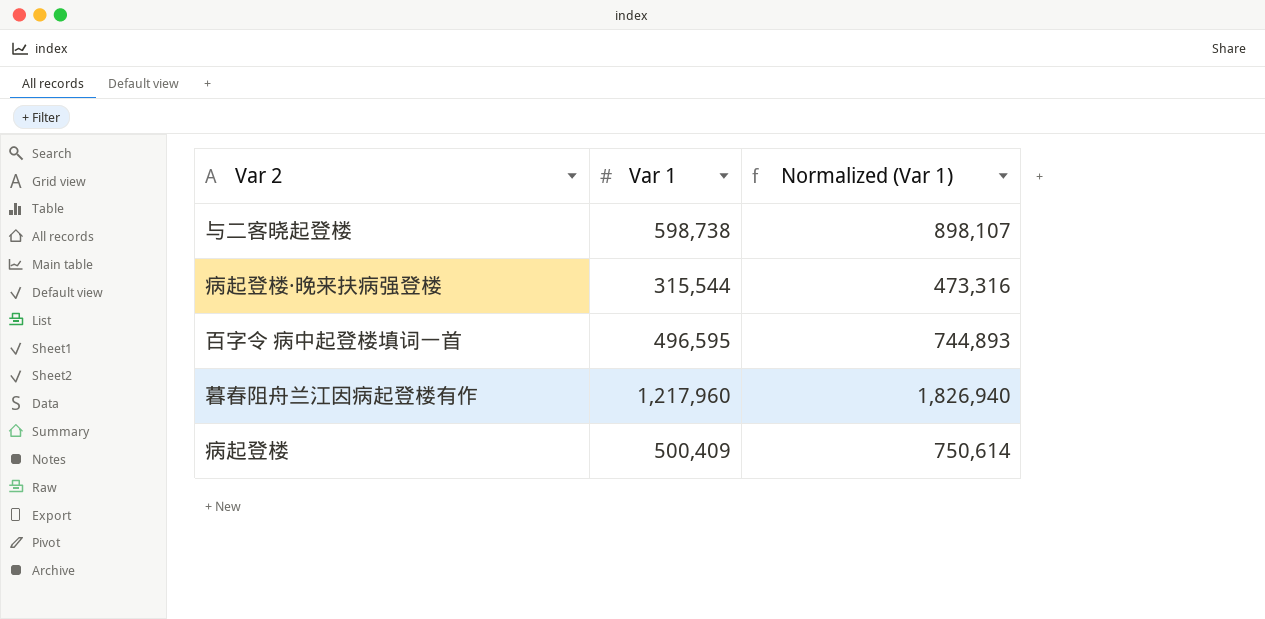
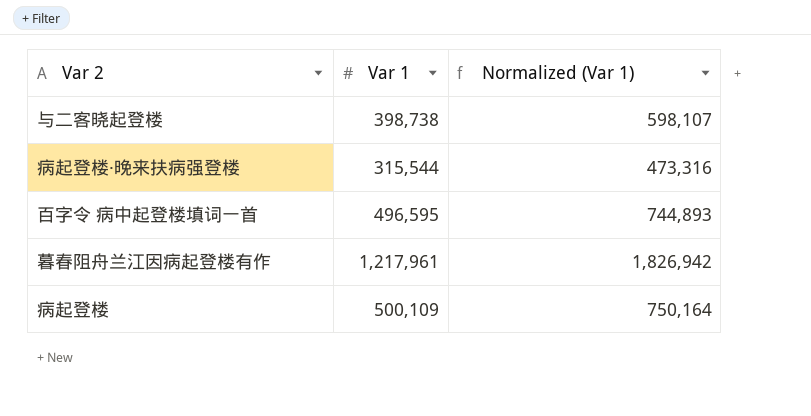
与二客晓起登楼 | Var 1: 598,738 -> 398,738
与二客晓起登楼 | Normalized (Var 1): 898,107 -> 598,107
暮春阻舟兰江因病起登楼有作 | Var 1: 1,217,960 -> 1,217,961
暮春阻舟兰江因病起登楼有作 | Normalized (Var 1): 1,826,940 -> 1,826,942
病起登楼 | Var 1: 500,409 -> 500,109
病起登楼 | Normalized (Var 1): 750,614 -> 750,164

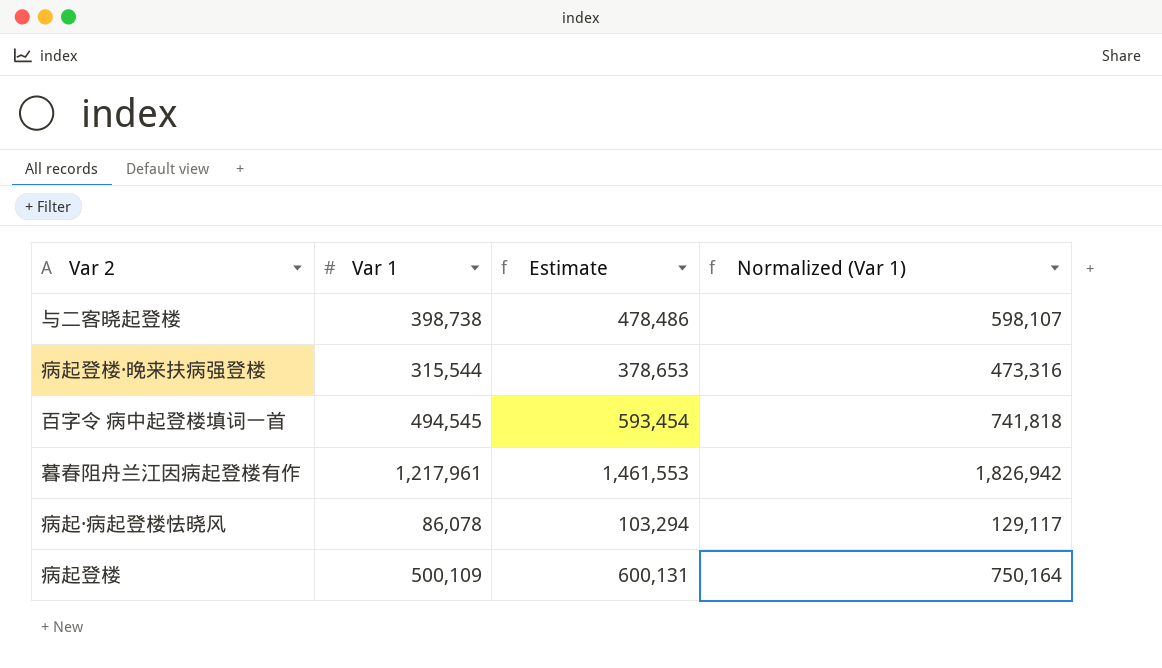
column Estimate | formula: none -> [Var 1] * 1.2
百字令 病中起登楼填词一首 | Var 1: 496,595 -> 494,545
百字令 病中起登楼填词一首 | Normalized (Var 1): 744,893 -> 741,818
row 病起·病起登楼怯晓风: none -> 86,078 | 103,294 | 129,117

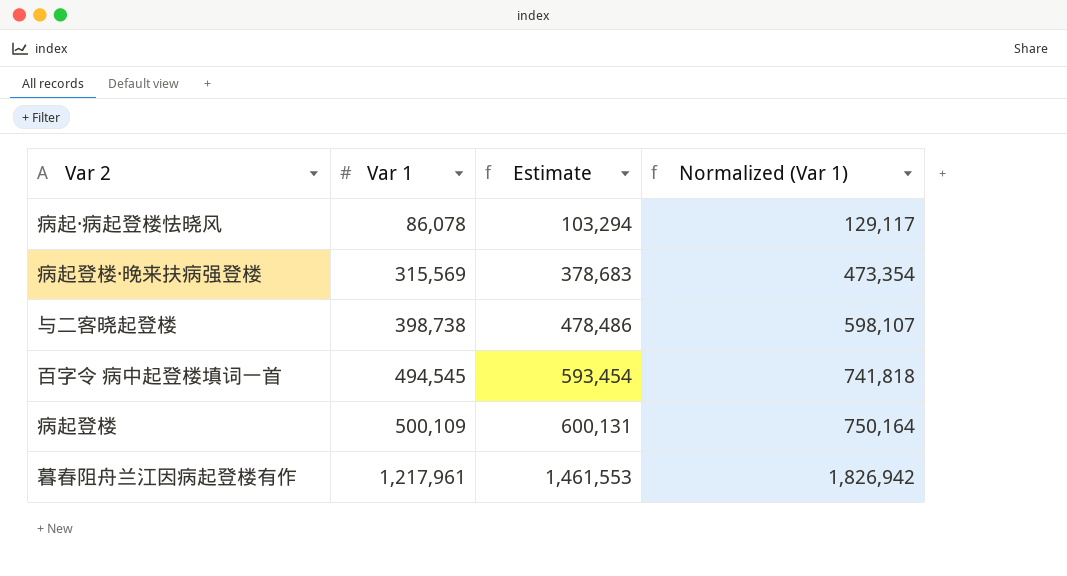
row order: none -> Var 1 ascending
病起登楼·晚来扶病强登楼 | Var 1: 315,544 -> 315,569
病起登楼·晚来扶病强登楼 | Estimate: 378,653 -> 378,683
病起登楼·晚来扶病强登楼 | Normalized (Var 1): 473,316 -> 473,354

